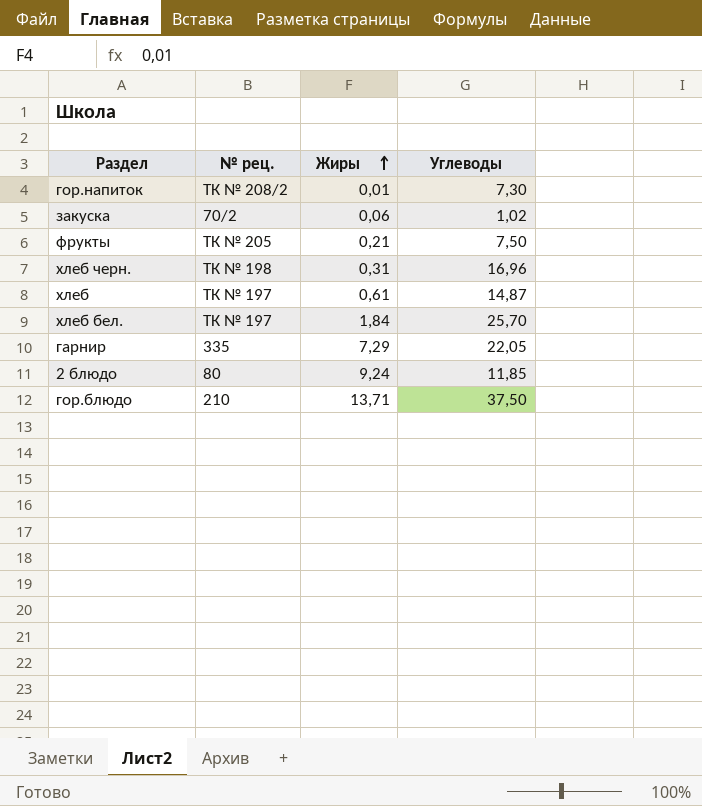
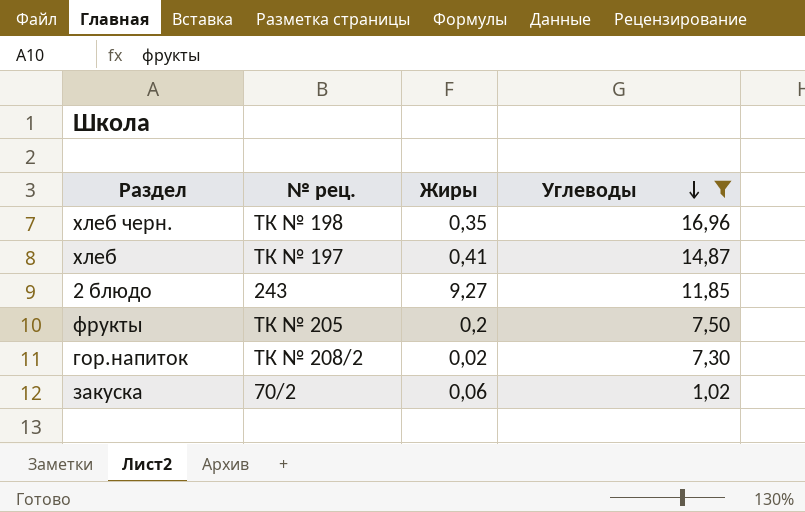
filter: none -> Углеводы <= 16,96
row order: Жиры ascending -> Углеводы descending
хлеб черн. | Жиры: 0,31 -> 0,35
хлеб | Жиры: 0,61 -> 0,41
2 блюдо | № рец.: 80 -> 243
2 блюдо | Жиры: 9,24 -> 9,27
фрукты | Жиры: 0,21 -> 0,2
гор.напиток | Жиры: 0,01 -> 0,02

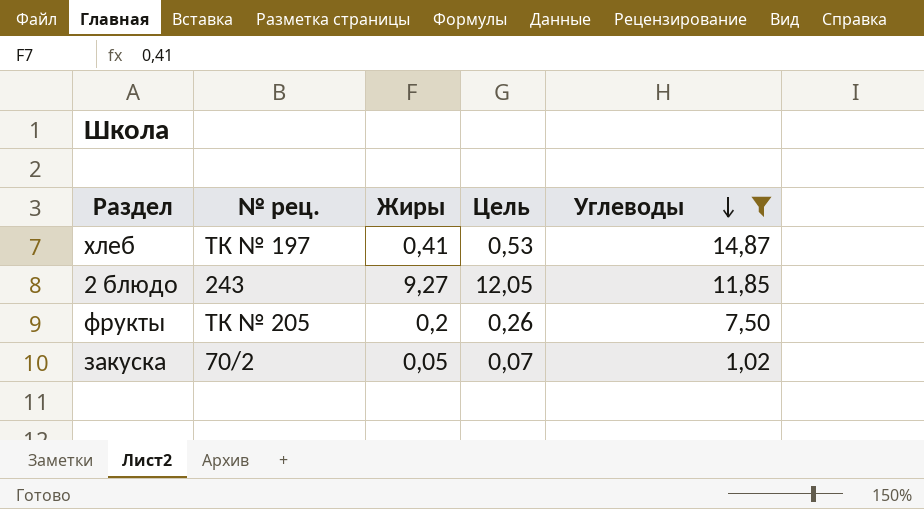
column Цель | formula: none -> [Жиры] * 1,3
row хлеб черн.: ТК № 198 | 0,35 | 16,96 -> none
row гор.напиток: ТК № 208/2 | 0,02 | 7,30 -> none
закуска | Жиры: 0,06 -> 0,05

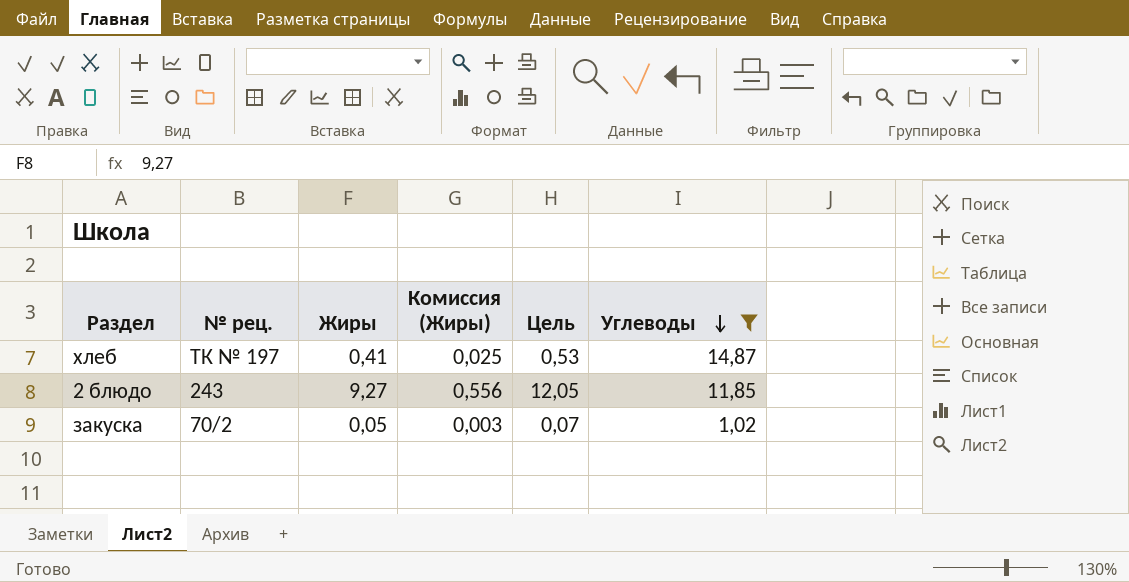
column Комиссия (Жиры) | formula: none -> [Жиры] * 0,06
row фрукты: ТК № 205 | 0,2 | 0,26 | 7,50 -> none

